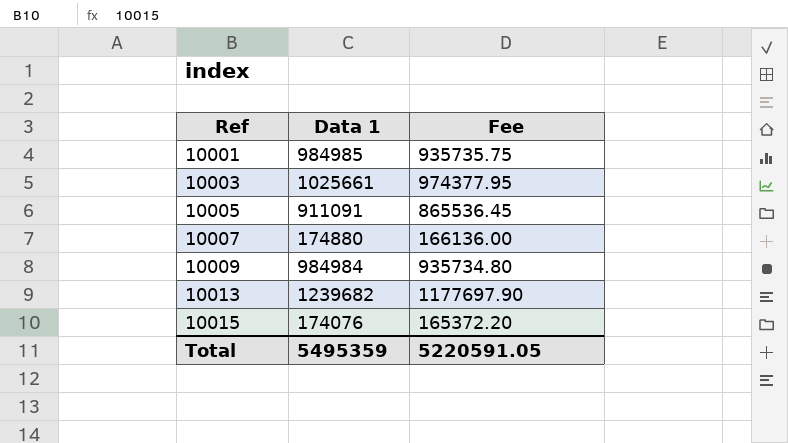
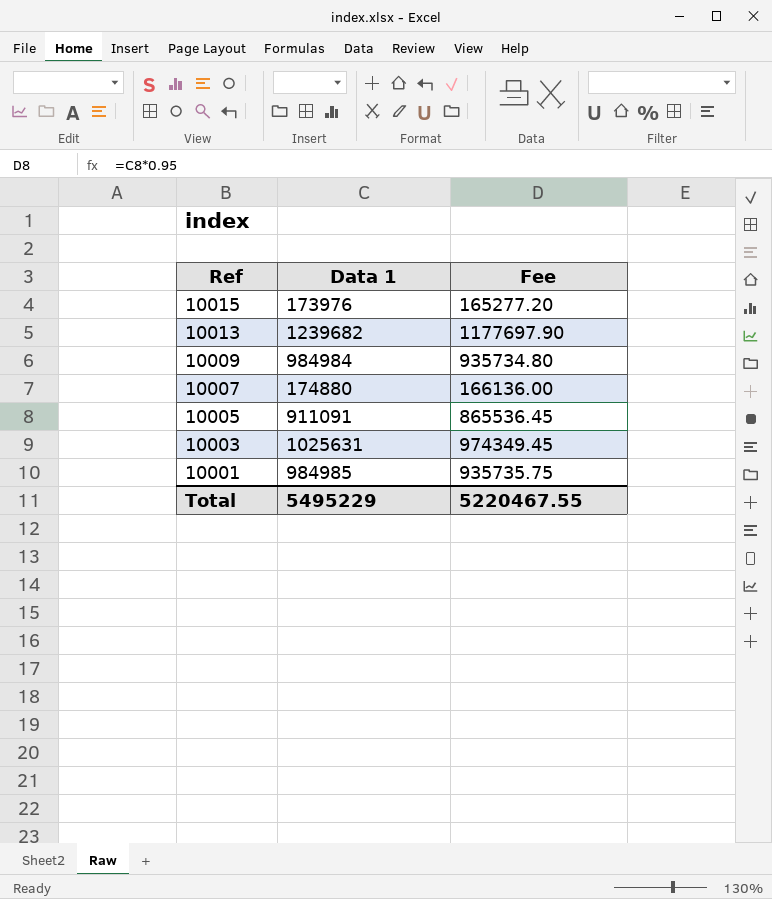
row order: Ref ascending -> Ref descending
10015 | Data 1: 174076 -> 173976
10015 | Fee: 165372.20 -> 165277.20
10003 | Data 1: 1025661 -> 1025631
10003 | Fee: 974377.95 -> 974349.45
Total | Data 1: 5495359 -> 5495229
Total | Fee: 5220591.05 -> 5220467.55

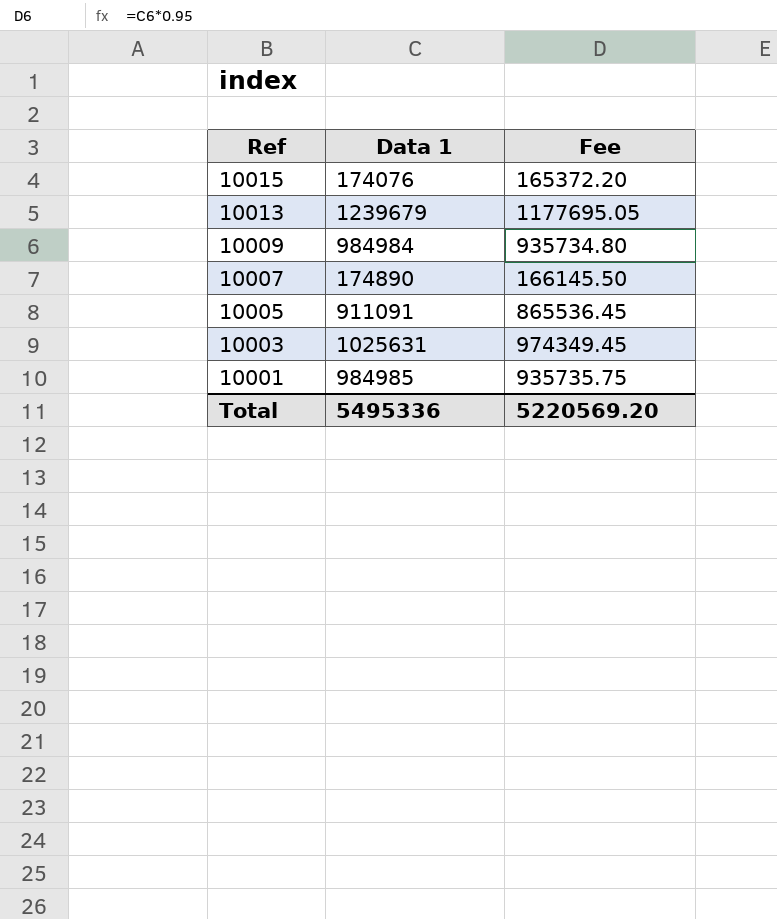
10015 | Data 1: 173976 -> 174076
10015 | Fee: 165277.20 -> 165372.20
10013 | Data 1: 1239682 -> 1239679
10013 | Fee: 1177697.90 -> 1177695.05
10007 | Data 1: 174880 -> 174890
10007 | Fee: 166136.00 -> 166145.50
Total | Data 1: 5495229 -> 5495336
Total | Fee: 5220467.55 -> 5220569.20

